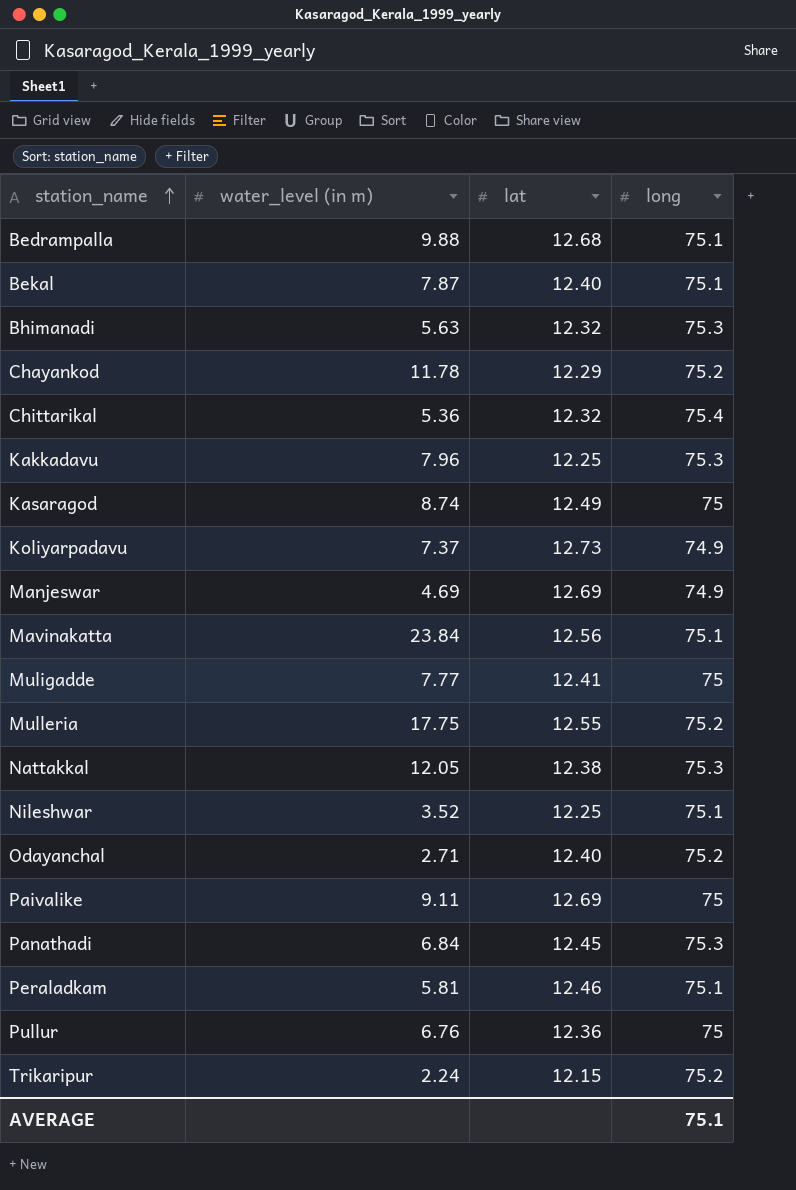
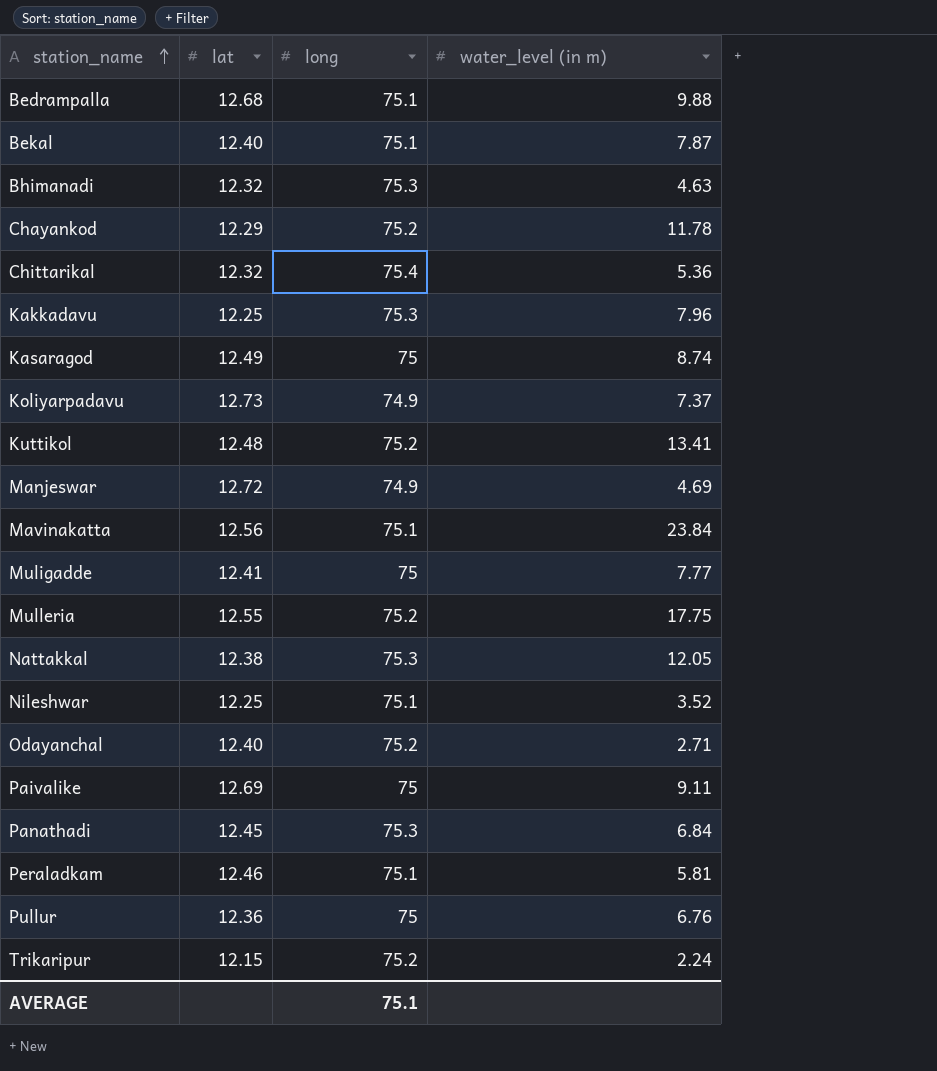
column water_level (in m) | position: 2 -> 4
Bhimanadi | water_level (in m): 5.63 -> 4.63
row Kuttikol: none -> 12.48 | 75.2 | 13.41
Manjeswar | lat: 12.69 -> 12.72

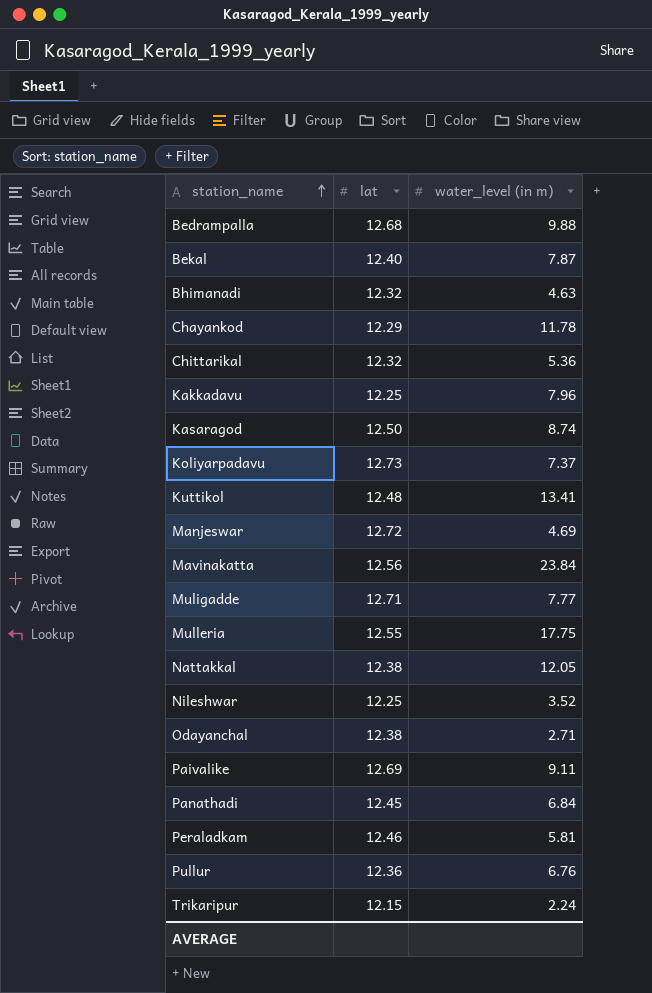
column long | position: 3 -> none
Kasaragod | lat: 12.49 -> 12.50
Muligadde | lat: 12.41 -> 12.71
Odayanchal | lat: 12.40 -> 12.38

